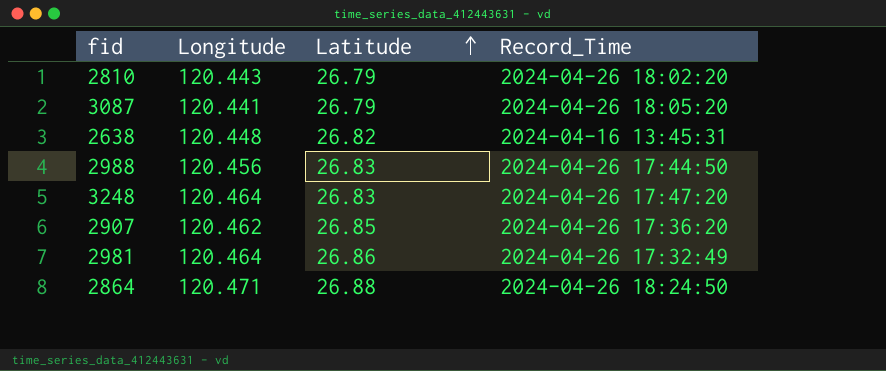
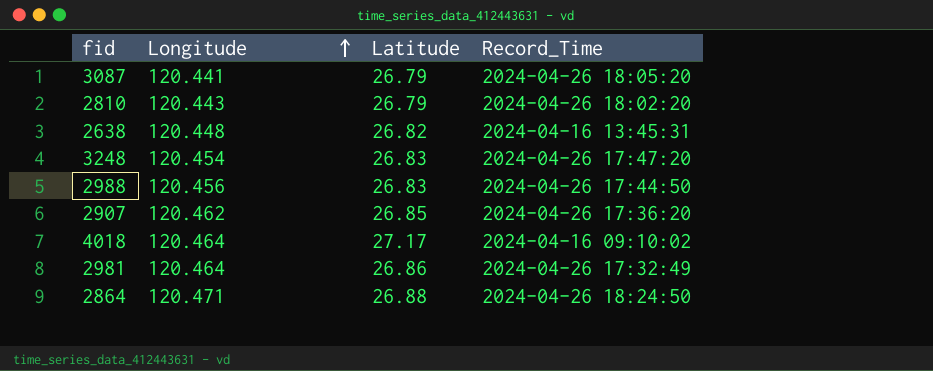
row order: Latitude ascending -> Longitude ascending
3248 | Longitude: 120.464 -> 120.454
row 4018: none -> 120.464 | 27.17 | 2024-04-16 09:10:02

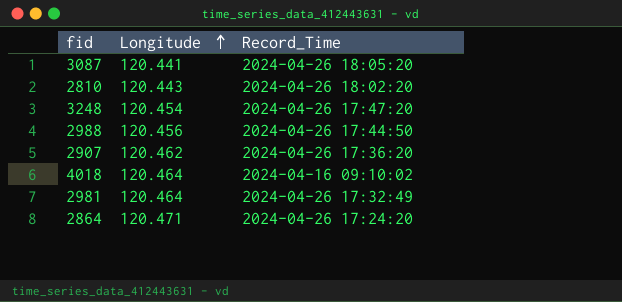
column Latitude | position: 3 -> none
row 2638: 120.448 | 26.82 | 2024-04-16 13:45:31 -> none
2864 | Record_Time: 2024-04-26 18:24:50 -> 2024-04-26 17:24:20

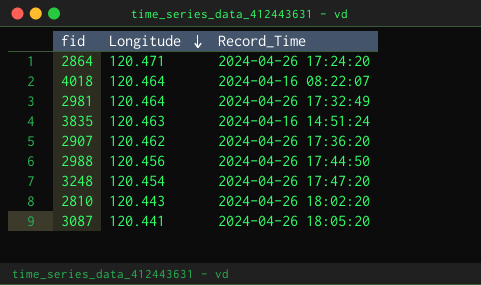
row order: Longitude ascending -> Longitude descending
4018 | Record_Time: 2024-04-16 09:10:02 -> 2024-04-16 08:22:07
row 3835: none -> 120.463 | 2024-04-16 14:51:24

